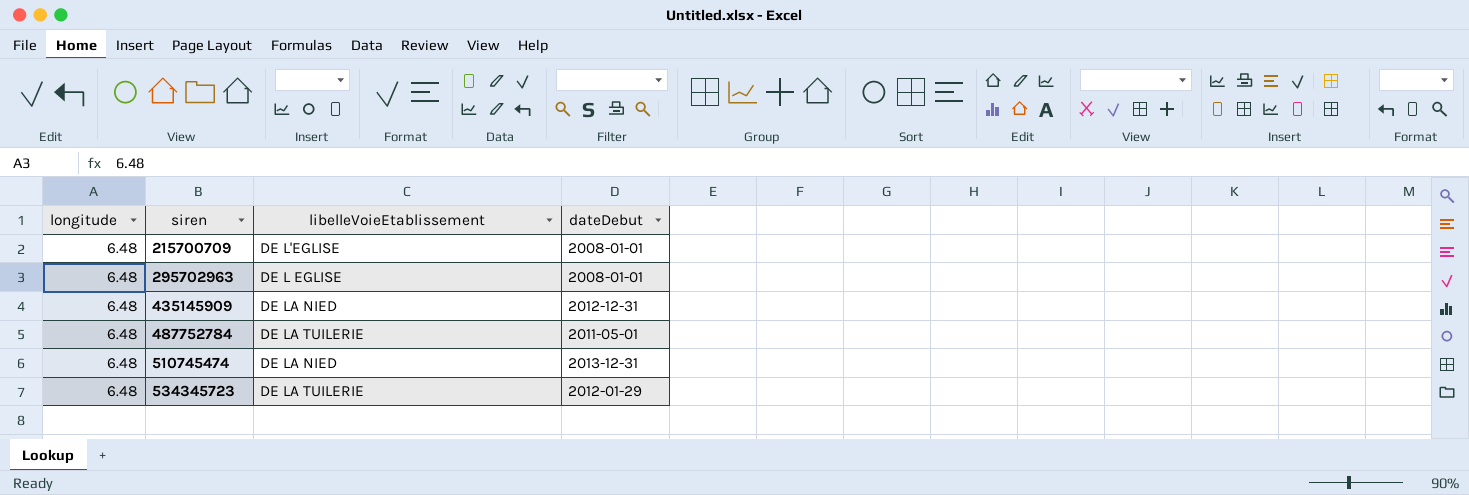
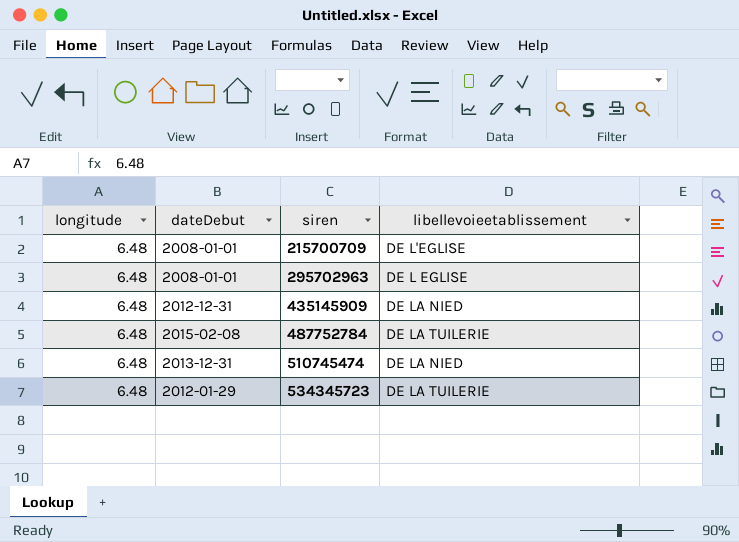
column dateDebut | position: 4 -> 2
column name: libelleVoieEtablissement -> libellevoieetablissement
487752784 | dateDebut: 2011-05-01 -> 2015-02-08

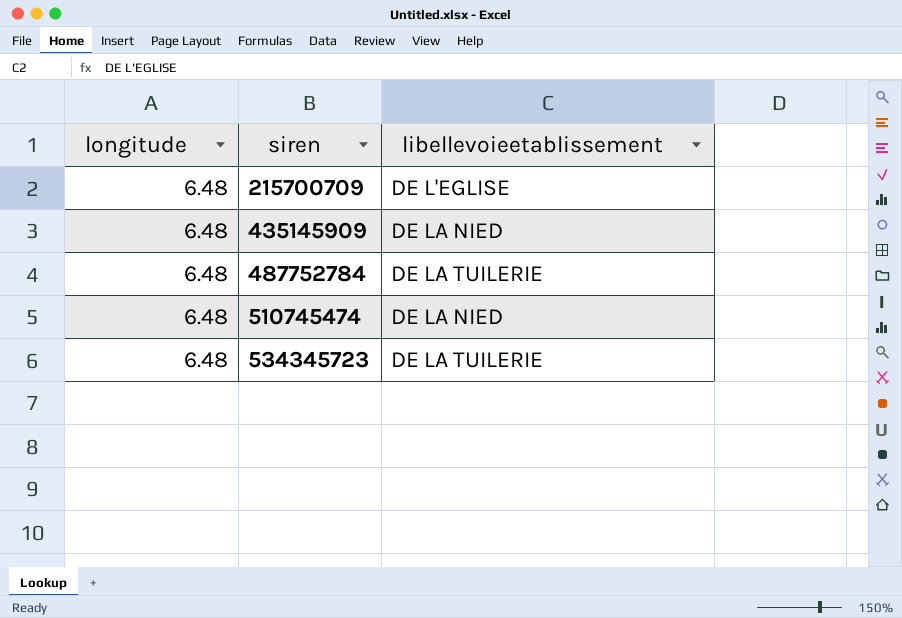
column dateDebut | position: 2 -> none
row 295702963: 6.48 | 2008-01-01 | DE L EGLISE -> none

